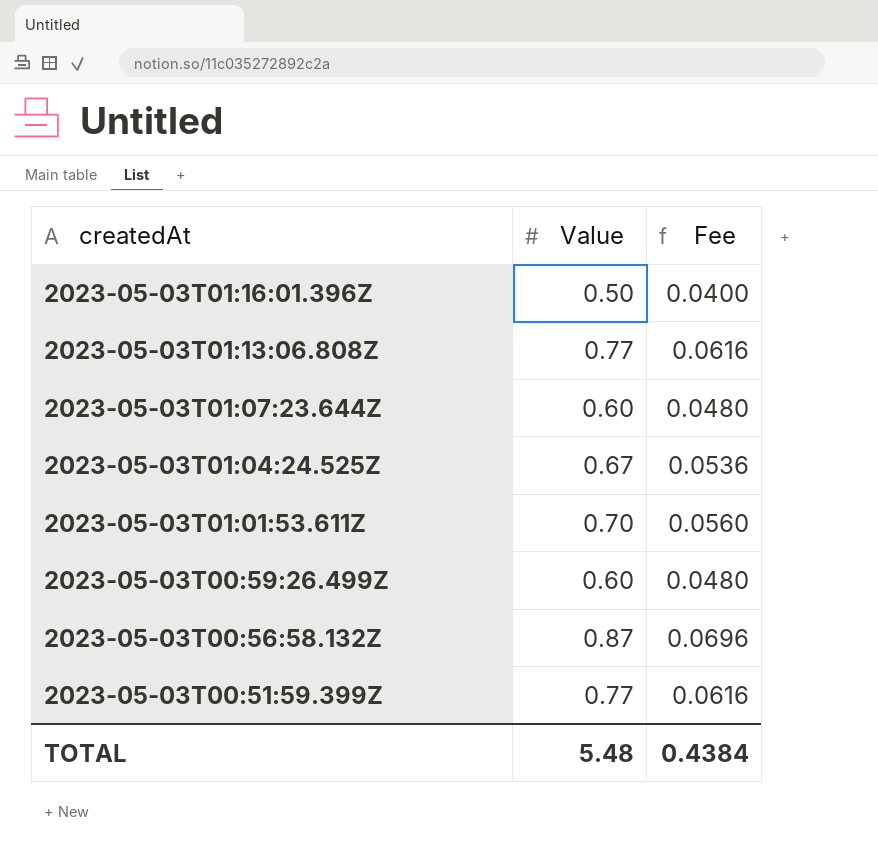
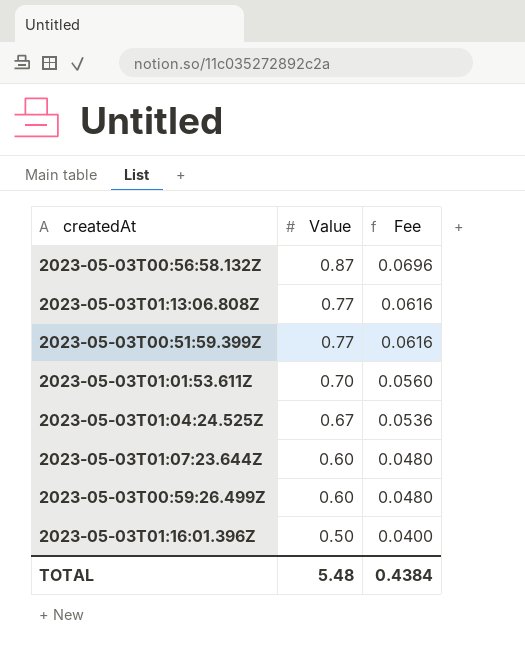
row order: createdAt descending -> Value descending

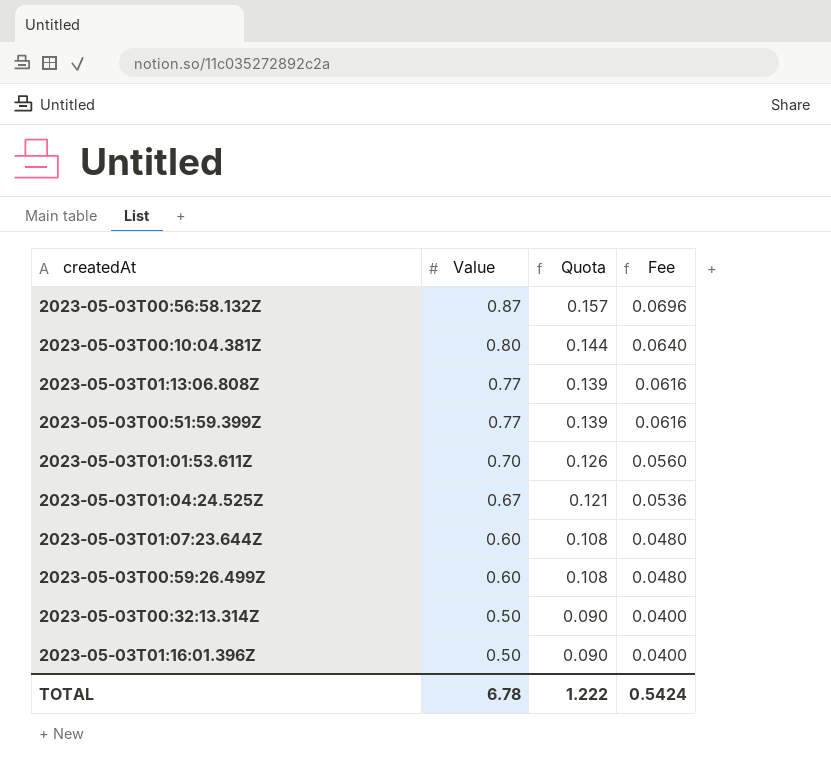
column Quota | formula: none -> [Value] * 0.18
row 2023-05-03T00:10:04.381Z: none -> 0.80 | 0.144 | 0.0640
row 2023-05-03T00:32:13.314Z: none -> 0.50 | 0.090 | 0.0400
TOTAL | Value: 5.48 -> 6.78
TOTAL | Fee: 0.4384 -> 0.5424

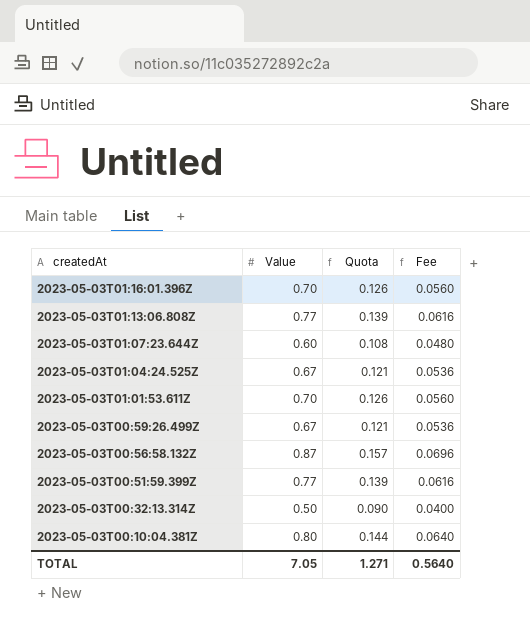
row order: Value descending -> createdAt descending
2023-05-03T01:16:01.396Z | Value: 0.50 -> 0.70
2023-05-03T01:16:01.396Z | Quota: 0.090 -> 0.126
2023-05-03T01:16:01.396Z | Fee: 0.0400 -> 0.0560
2023-05-03T00:59:26.499Z | Value: 0.60 -> 0.67
2023-05-03T00:59:26.499Z | Quota: 0.108 -> 0.121
2023-05-03T00:59:26.499Z | Fee: 0.0480 -> 0.0536
TOTAL | Value: 6.78 -> 7.05
TOTAL | Quota: 1.222 -> 1.271
TOTAL | Fee: 0.5424 -> 0.5640

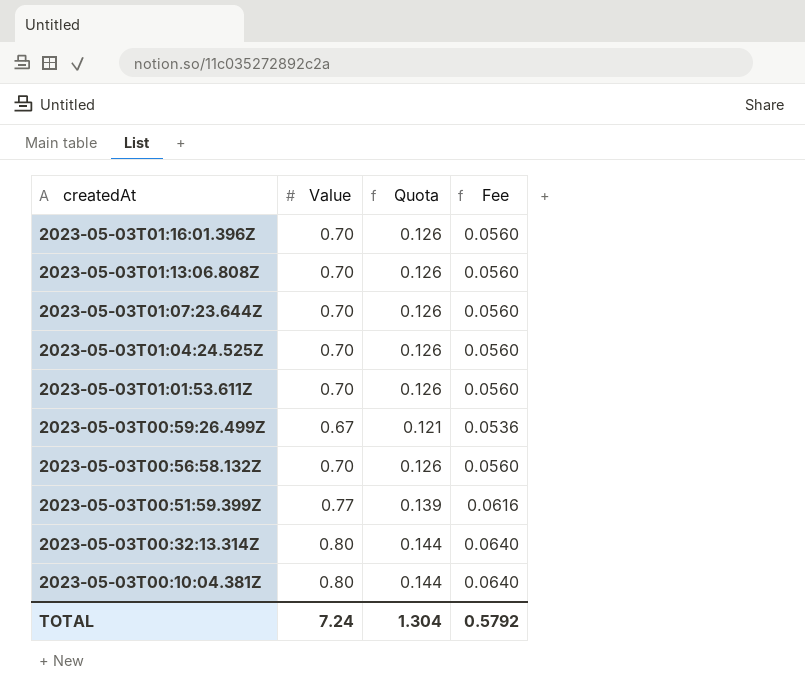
2023-05-03T01:13:06.808Z | Value: 0.77 -> 0.70
2023-05-03T01:13:06.808Z | Quota: 0.139 -> 0.126
2023-05-03T01:13:06.808Z | Fee: 0.0616 -> 0.0560
2023-05-03T01:07:23.644Z | Value: 0.60 -> 0.70
2023-05-03T01:07:23.644Z | Quota: 0.108 -> 0.126
2023-05-03T01:07:23.644Z | Fee: 0.0480 -> 0.0560
2023-05-03T01:04:24.525Z | Value: 0.67 -> 0.70
2023-05-03T01:04:24.525Z | Quota: 0.121 -> 0.126
2023-05-03T01:04:24.525Z | Fee: 0.0536 -> 0.0560
2023-05-03T00:56:58.132Z | Value: 0.87 -> 0.70
2023-05-03T00:56:58.132Z | Quota: 0.157 -> 0.126
2023-05-03T00:56:58.132Z | Fee: 0.0696 -> 0.0560
2023-05-03T00:32:13.314Z | Value: 0.50 -> 0.80
2023-05-03T00:32:13.314Z | Quota: 0.090 -> 0.144
2023-05-03T00:32:13.314Z | Fee: 0.0400 -> 0.0640
TOTAL | Value: 7.05 -> 7.24
TOTAL | Quota: 1.271 -> 1.304
TOTAL | Fee: 0.5640 -> 0.5792

